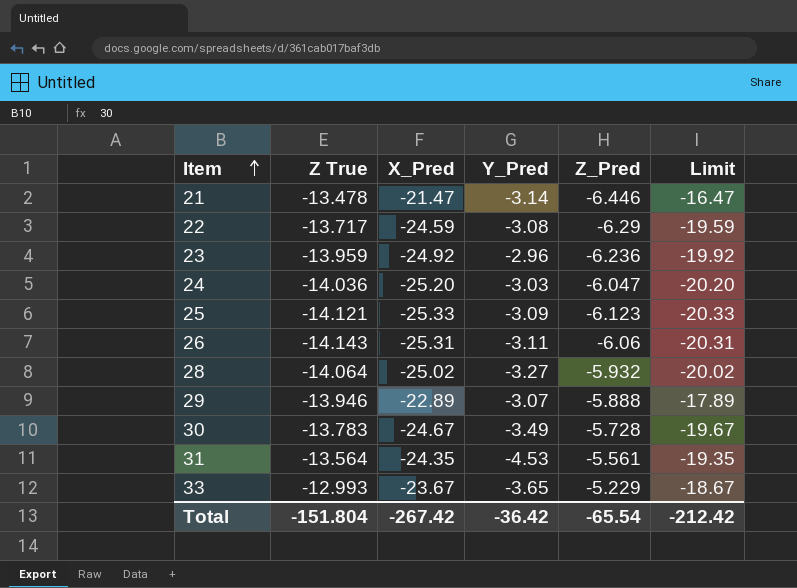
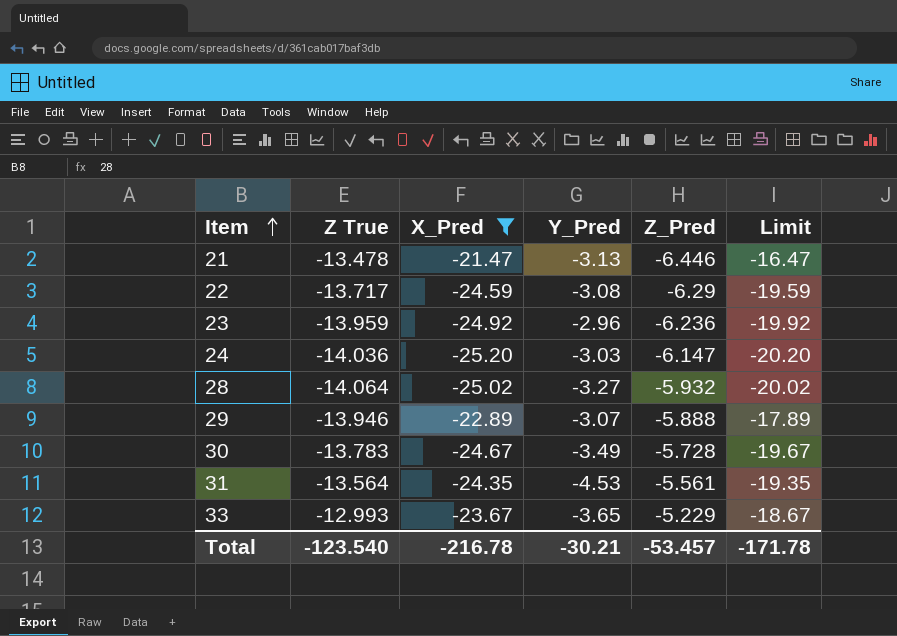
filter: none -> X_Pred >= -25.20
21 | Y_Pred: -3.14 -> -3.13
24 | Z_Pred: -6.047 -> -6.147
Total | Z True: -151.804 -> -123.540
Total | X_Pred: -267.42 -> -216.78
Total | Y_Pred: -36.42 -> -30.21
Total | Z_Pred: -65.54 -> -53.457
Total | Limit: -212.42 -> -171.78

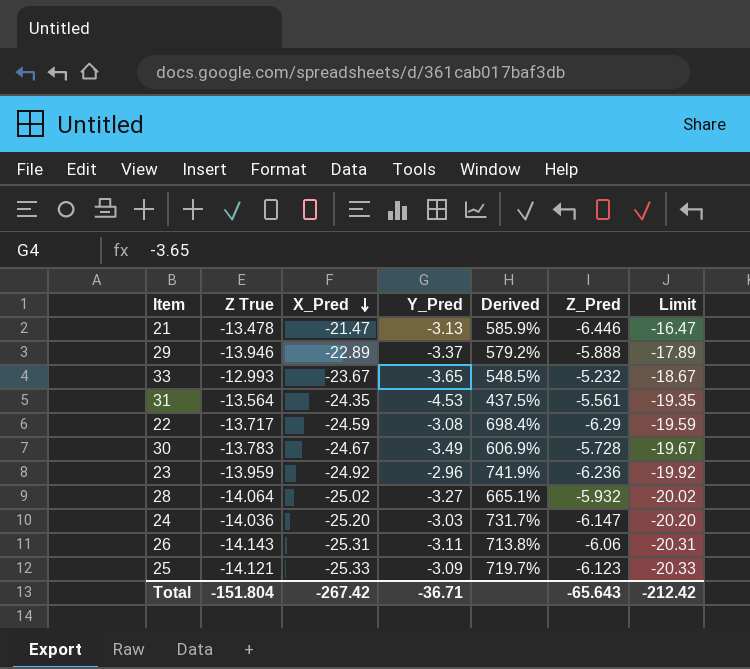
filter: X_Pred >= -25.20 -> none
row order: Item ascending -> X_Pred descending
column Derived | formula: none -> ([X_Pred] - [Y_Pred]) / [Y_Pred]
29 | Y_Pred: -3.07 -> -3.37
33 | Z_Pred: -5.229 -> -5.232
Total | Z True: -123.540 -> -151.804
Total | X_Pred: -216.78 -> -267.42
Total | Y_Pred: -30.21 -> -36.71
Total | Z_Pred: -53.457 -> -65.643
Total | Limit: -171.78 -> -212.42

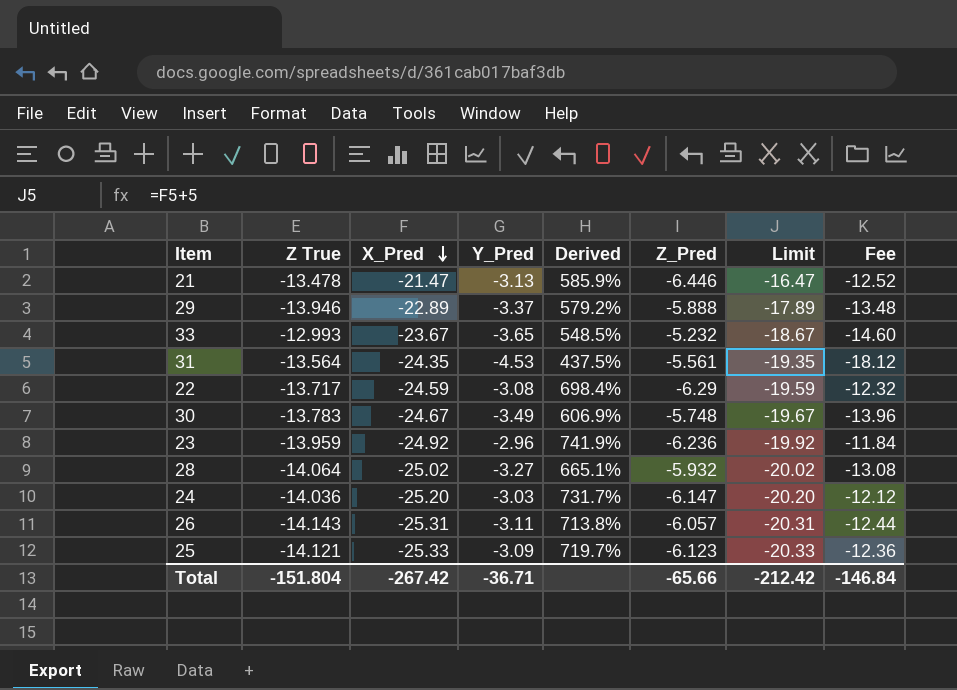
column Fee | formula: none -> [Y_Pred] * 4
30 | Z_Pred: -5.728 -> -5.748
26 | Z_Pred: -6.06 -> -6.057
Total | Z_Pred: -65.643 -> -65.66

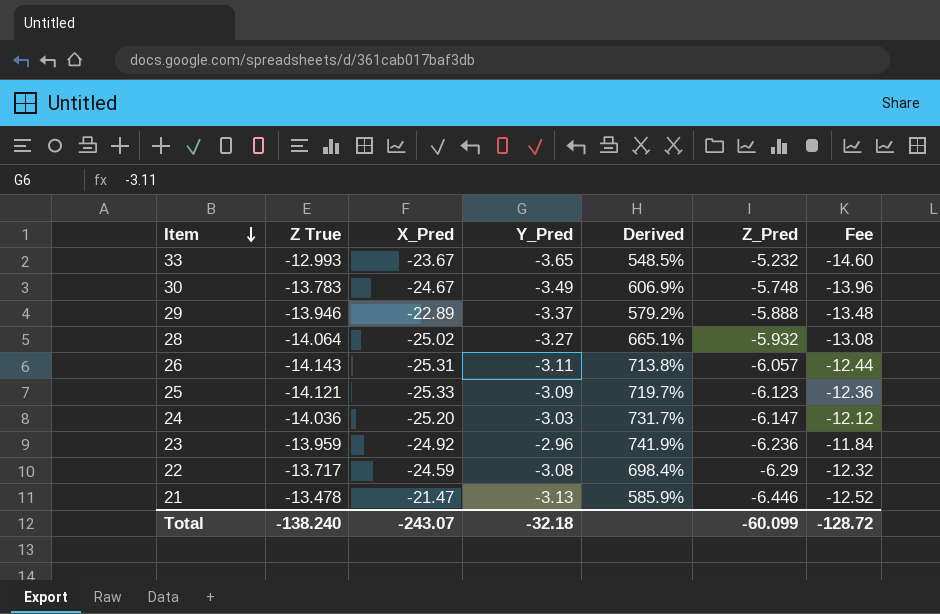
row order: X_Pred descending -> Item descending
column Limit | formula: [X_Pred] + 5 -> none
row 31: -13.564 | -24.35 | -4.53 | 437.5% | -5.561 | -19.35 | -18.12 -> none
Total | Z True: -151.804 -> -138.240
Total | X_Pred: -267.42 -> -243.07
Total | Y_Pred: -36.71 -> -32.18
Total | Z_Pred: -65.66 -> -60.099
Total | Fee: -146.84 -> -128.72

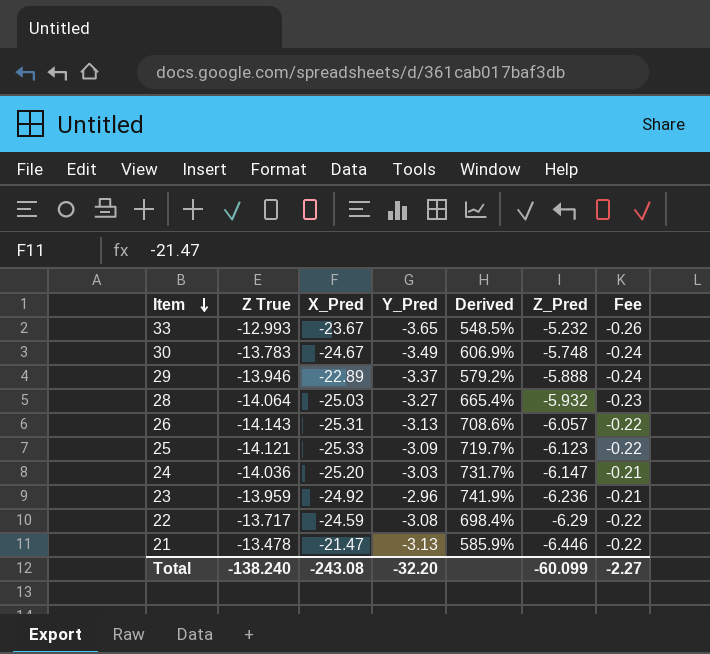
column Fee | formula: [Y_Pred] * 4 -> [Y_Pred] * 0.07
28 | X_Pred: -25.02 -> -25.03
28 | Derived: 665.1% -> 665.4%
26 | Y_Pred: -3.11 -> -3.13
26 | Derived: 713.8% -> 708.6%
Total | X_Pred: -243.07 -> -243.08
Total | Y_Pred: -32.18 -> -32.20
Total | Fee: -128.72 -> -2.27

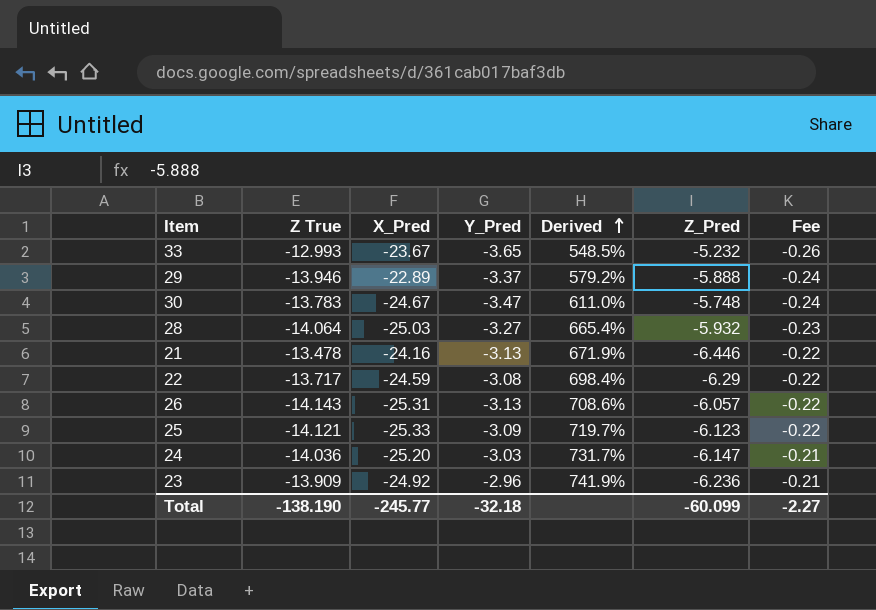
row order: Item descending -> Derived ascending
30 | Y_Pred: -3.49 -> -3.47
30 | Derived: 606.9% -> 611.0%
21 | X_Pred: -21.47 -> -24.16
21 | Derived: 585.9% -> 671.9%
23 | Z True: -13.959 -> -13.909
Total | Z True: -138.240 -> -138.190
Total | X_Pred: -243.08 -> -245.77
Total | Y_Pred: -32.20 -> -32.18

